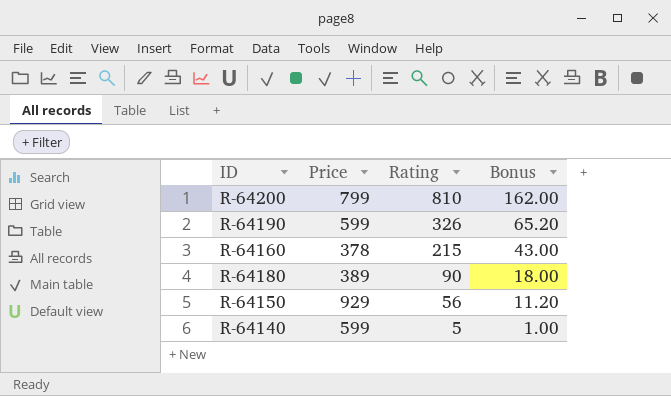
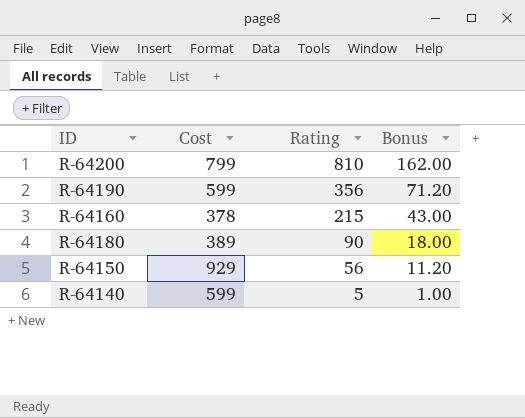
column name: Price -> Cost
R-64190 | Rating: 326 -> 356
R-64190 | Bonus: 65.20 -> 71.20

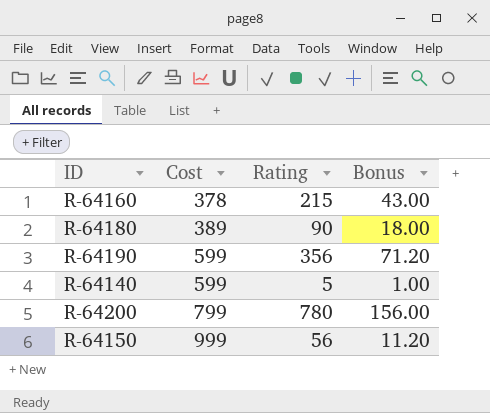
row order: Rating descending -> Cost ascending
R-64200 | Rating: 810 -> 780
R-64200 | Bonus: 162.00 -> 156.00
R-64150 | Cost: 929 -> 999

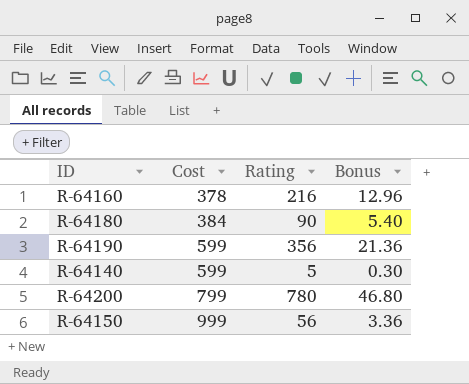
column Bonus | formula: [Rating] * 0.2 -> [Rating] * 0.06
R-64160 | Rating: 215 -> 216
R-64180 | Cost: 389 -> 384

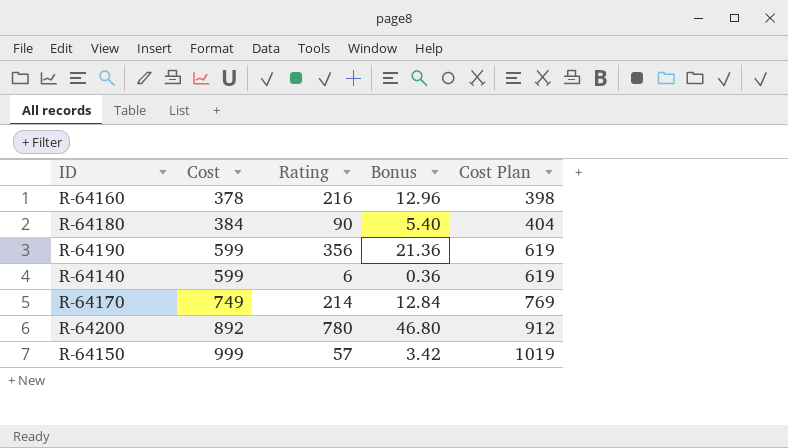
column Cost Plan | formula: none -> [Cost] + 20
R-64140 | Rating: 5 -> 6
R-64140 | Bonus: 0.30 -> 0.36
row R-64170: none -> 749 | 214 | 12.84 | 769
R-64200 | Cost: 799 -> 892
R-64150 | Rating: 56 -> 57
R-64150 | Bonus: 3.36 -> 3.42

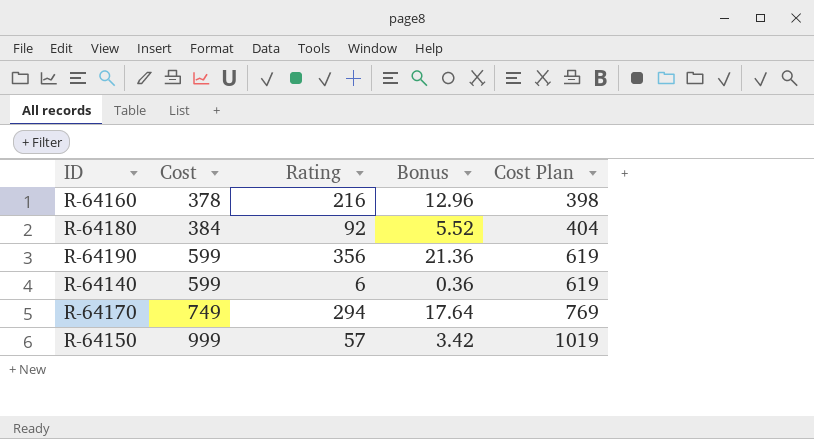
row R-64200: 892 | 780 | 46.80 | 912 -> none
R-64180 | Rating: 90 -> 92
R-64180 | Bonus: 5.40 -> 5.52
R-64170 | Rating: 214 -> 294
R-64170 | Bonus: 12.84 -> 17.64

